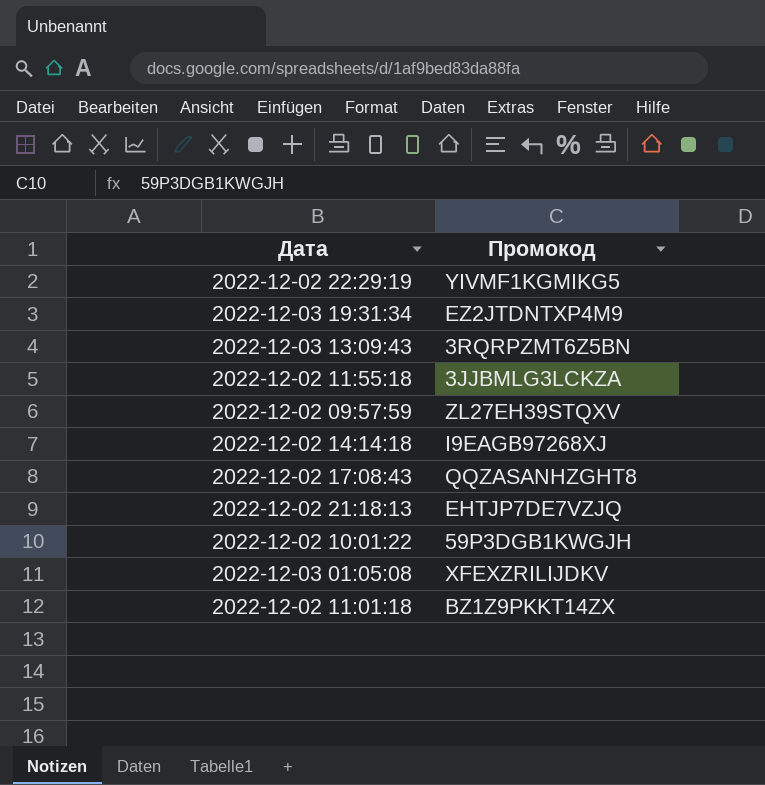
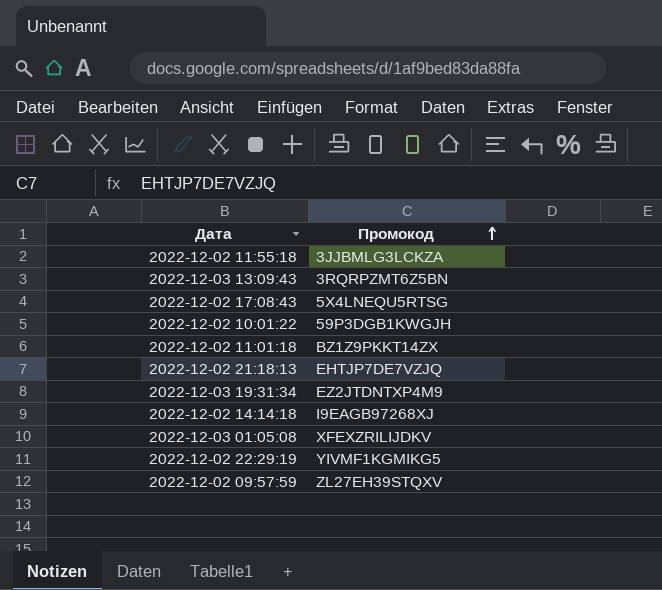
row order: none -> Промокод ascending
2022-12-02 17:08:43 | Промокод: QQZASANHZGHT8 -> 5X4LNEQU5RTSG

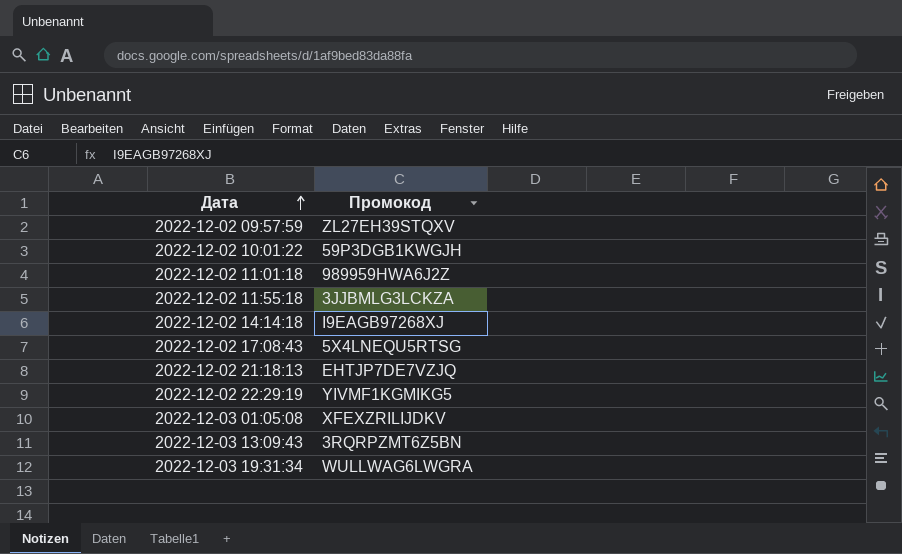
row order: Промокод ascending -> Дата ascending
2022-12-02 11:01:18 | Промокод: BZ1Z9PKKT14ZX -> 989959HWA6J2Z
2022-12-03 19:31:34 | Промокод: EZ2JTDNTXP4M9 -> WULLWAG6LWGRA

